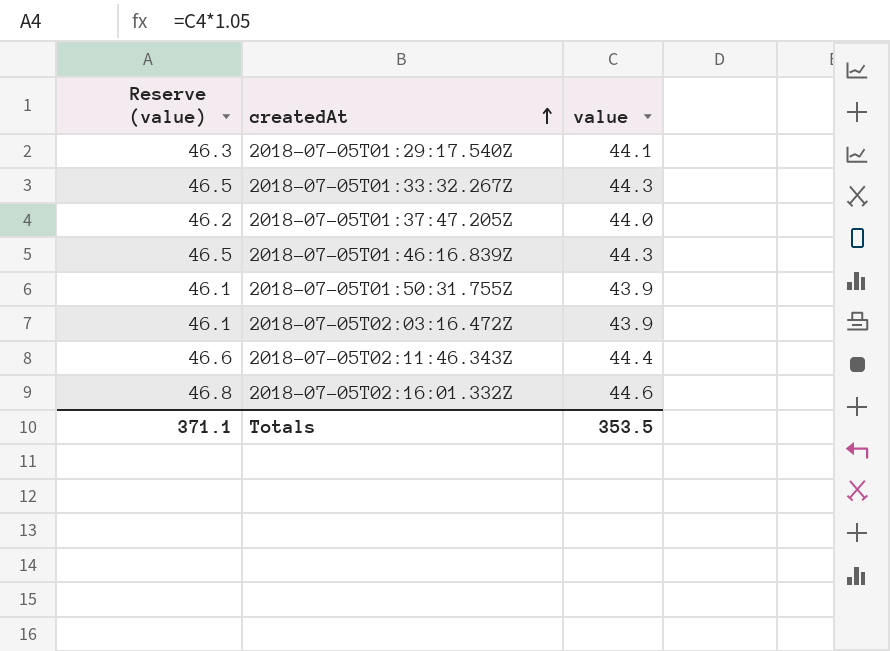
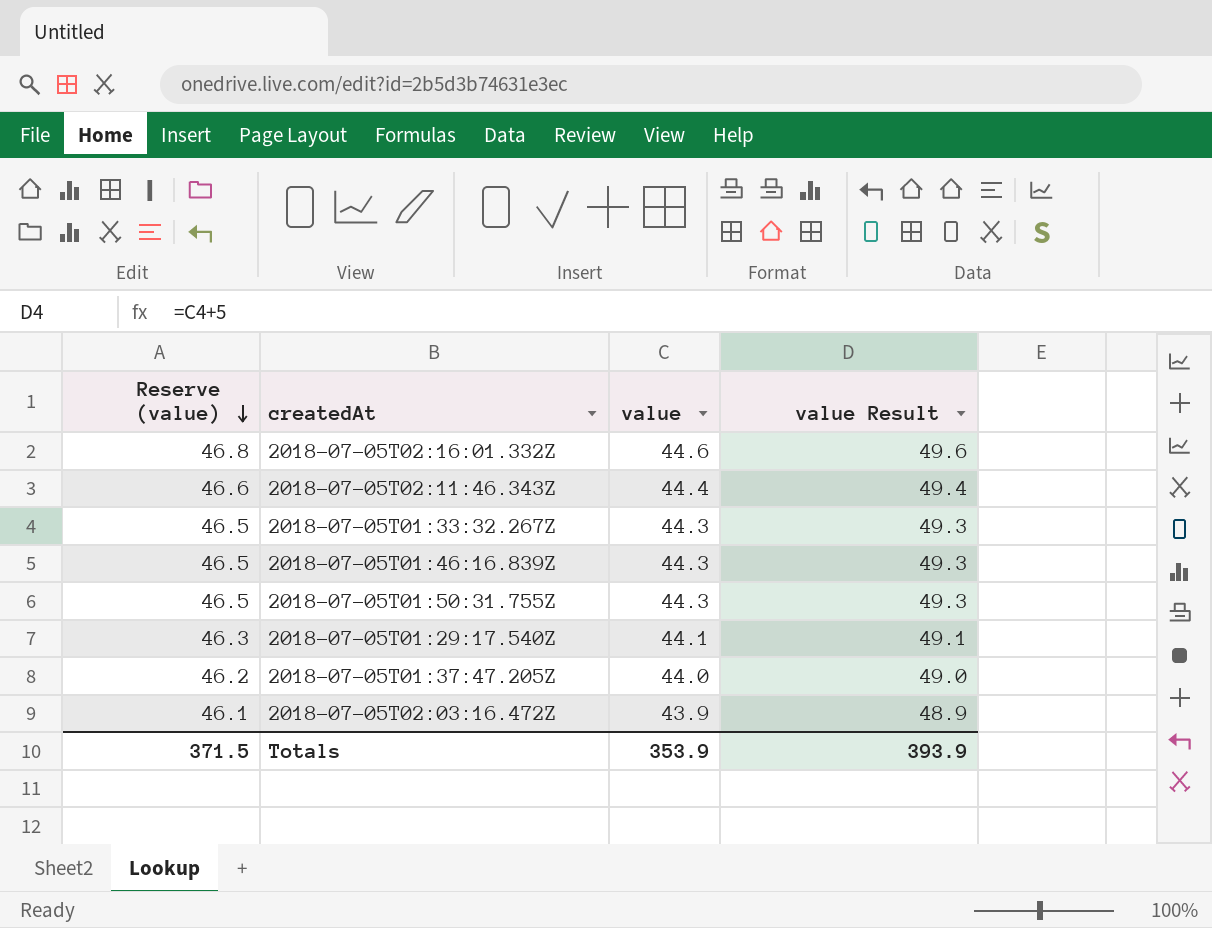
row order: createdAt ascending -> Reserve (value) descending
column value Result | formula: none -> [value] + 5
2018-07-05T01:50:31.755Z | Reserve (value): 46.1 -> 46.5
2018-07-05T01:50:31.755Z | value: 43.9 -> 44.3
Totals | Reserve (value): 371.1 -> 371.5
Totals | value: 353.5 -> 353.9

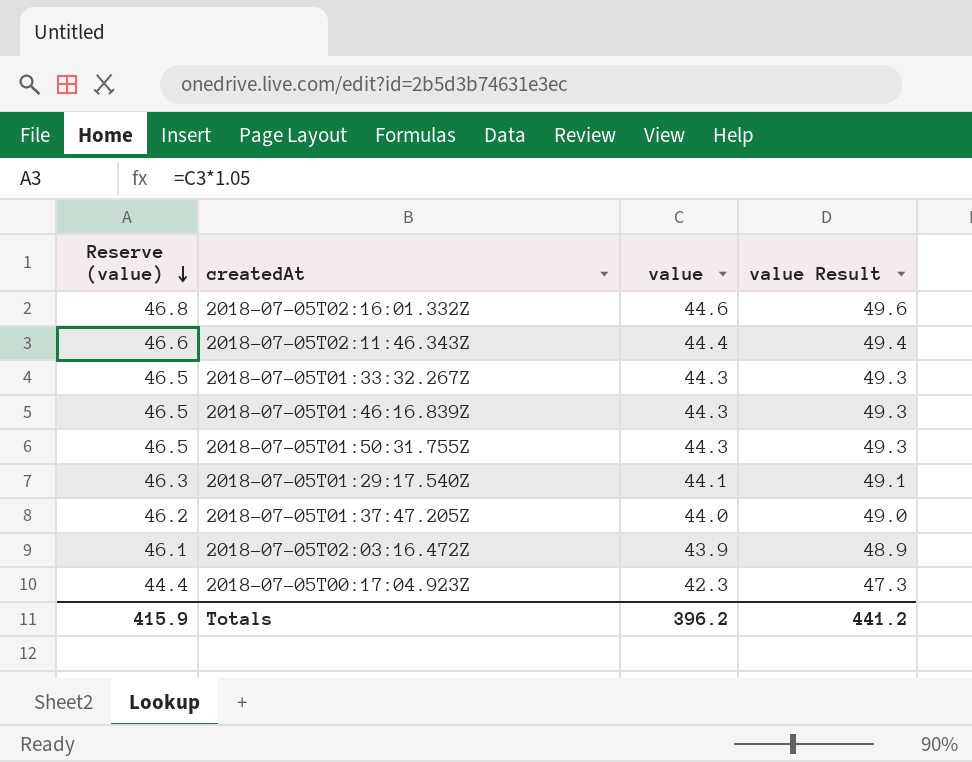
row 2018-07-05T00:17:04.923Z: none -> 44.4 | 42.3 | 47.3
Totals | Reserve (value): 371.5 -> 415.9
Totals | value: 353.9 -> 396.2
Totals | value Result: 393.9 -> 441.2

